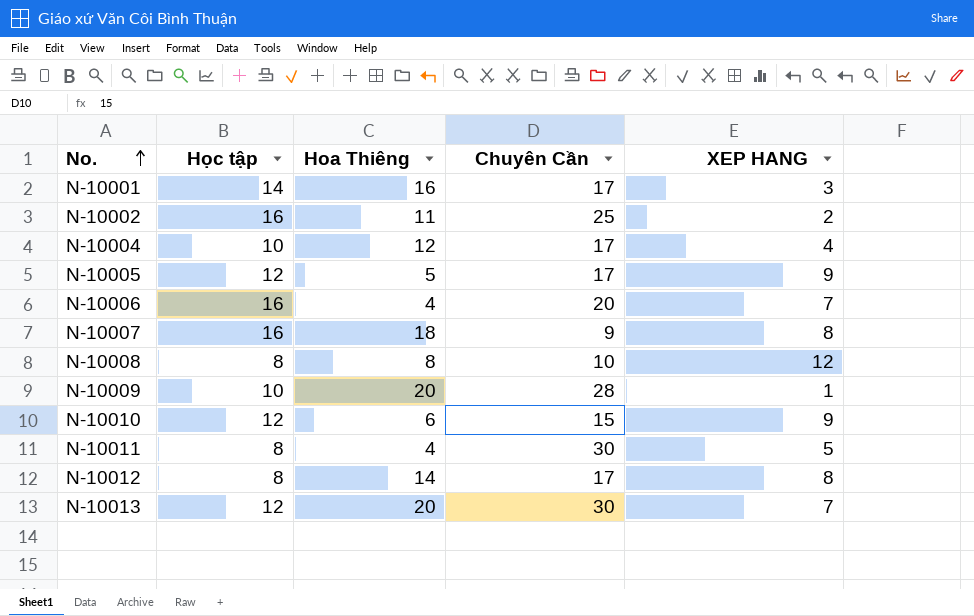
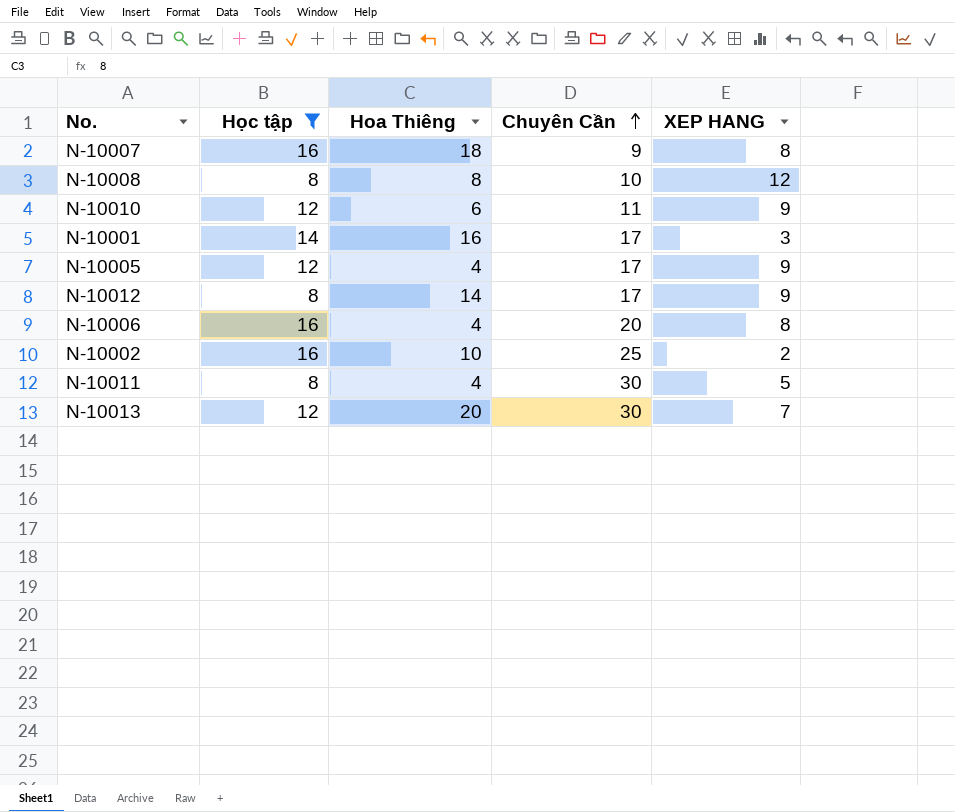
filter: none -> Học tập != 10
row order: No. ascending -> Chuyên Cần ascending
N-10010 | Chuyên Cần: 15 -> 11
N-10005 | Hoa Thiêng: 5 -> 4
N-10012 | XEP HANG: 8 -> 9
N-10006 | XEP HANG: 7 -> 8
N-10002 | Hoa Thiêng: 11 -> 10

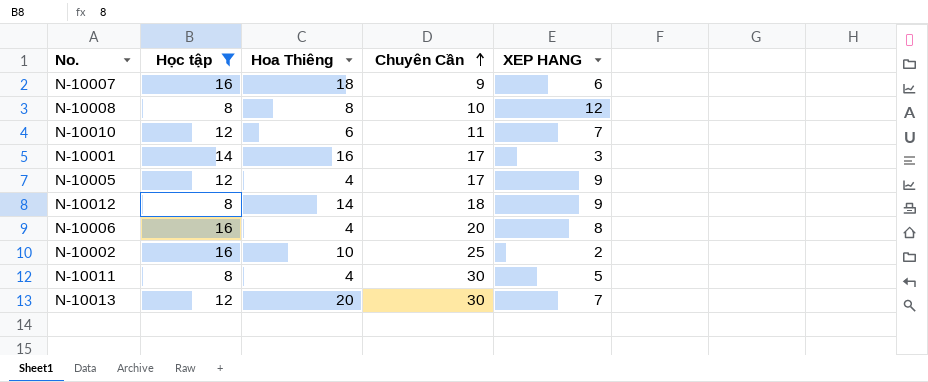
N-10007 | XEP HANG: 8 -> 6
N-10010 | XEP HANG: 9 -> 7
N-10012 | Chuyên Cần: 17 -> 18

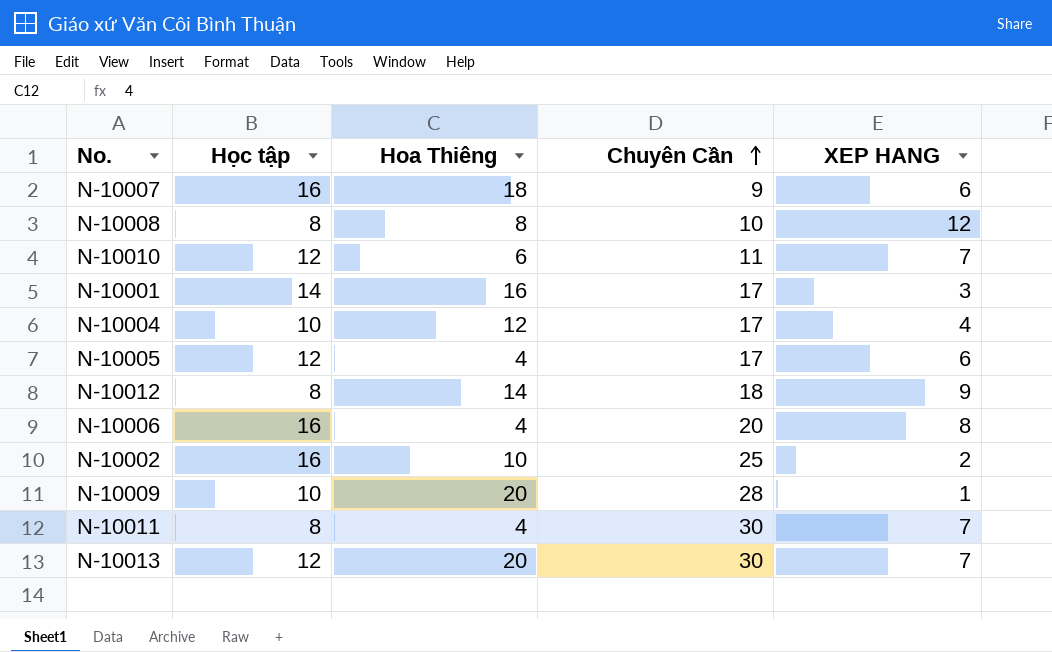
filter: Học tập != 10 -> none
N-10005 | XEP HANG: 9 -> 6
N-10011 | XEP HANG: 5 -> 7

